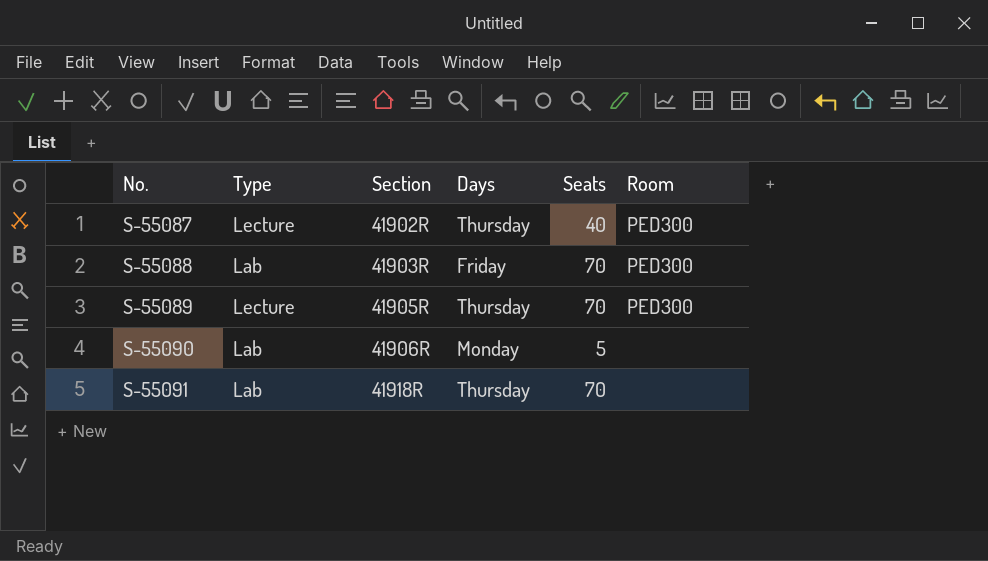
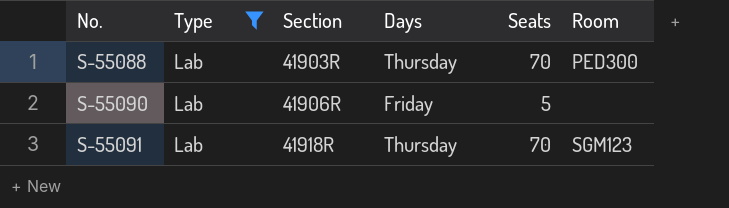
filter: none -> Type = Lab
S-55088 | Days: Friday -> Thursday
S-55090 | Days: Monday -> Friday
S-55091 | Room: none -> SGM123

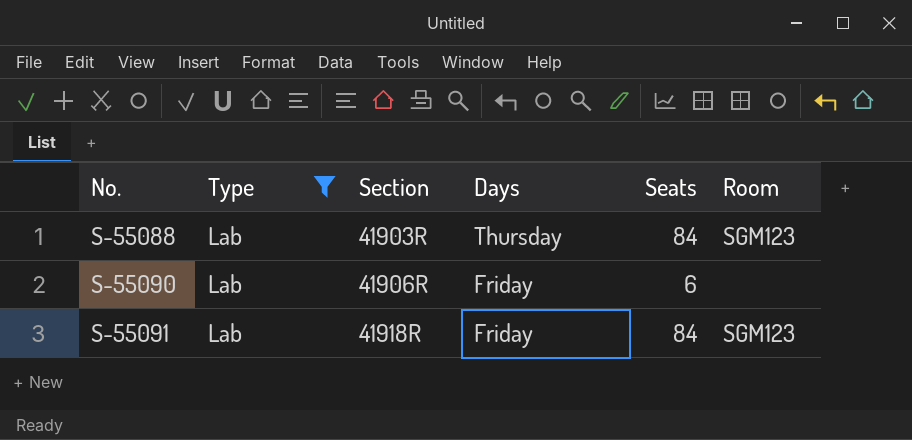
S-55088 | Seats: 70 -> 84
S-55088 | Room: PED300 -> SGM123
S-55090 | Seats: 5 -> 6
S-55091 | Days: Thursday -> Friday
S-55091 | Seats: 70 -> 84

